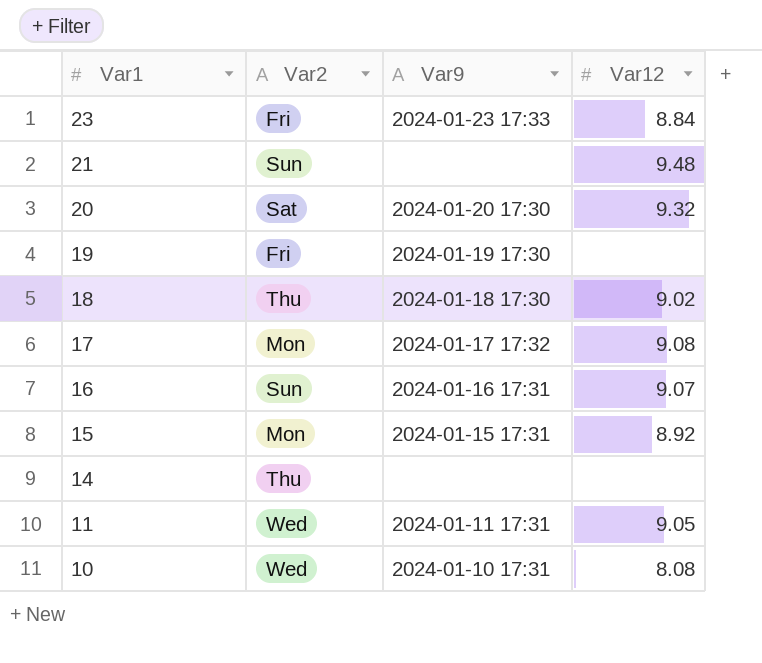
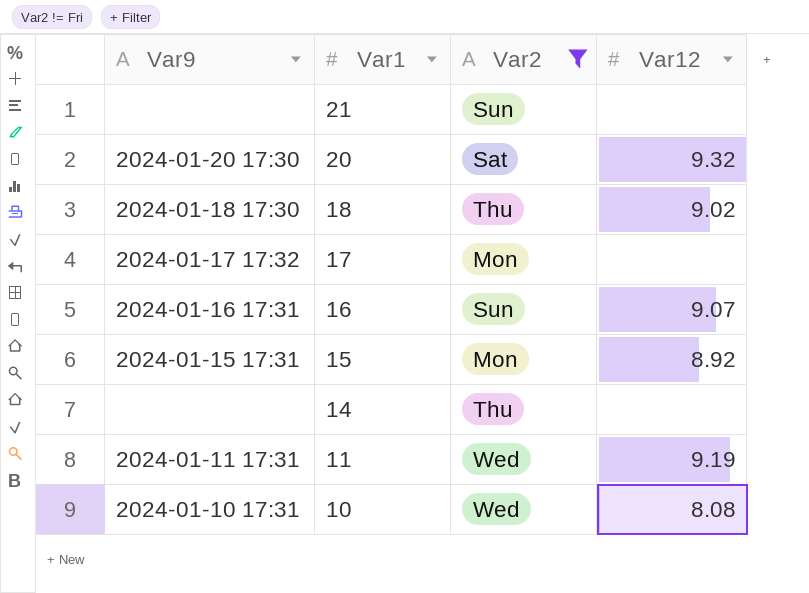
filter: none -> Var2 != Fri
column Var9 | position: 3 -> 1
21 | Var12: 9.48 -> none
17 | Var12: 9.08 -> none
11 | Var12: 9.05 -> 9.19

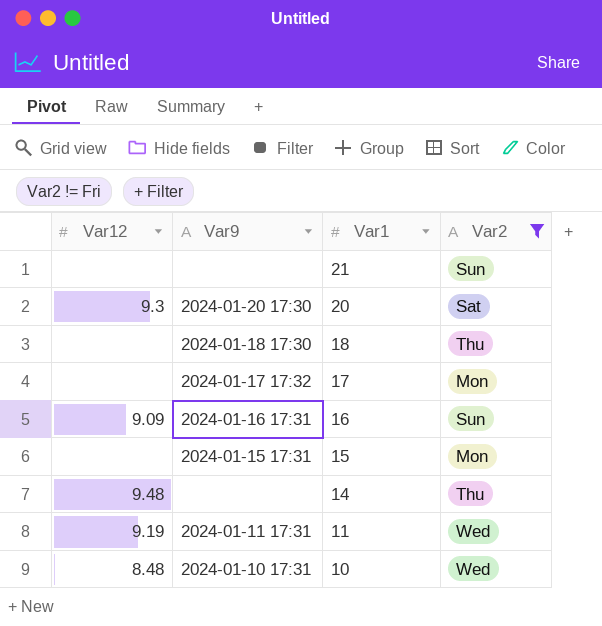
column Var12 | position: 4 -> 1
20 | Var12: 9.32 -> 9.3
18 | Var12: 9.02 -> none
16 | Var12: 9.07 -> 9.09
15 | Var12: 8.92 -> none
14 | Var12: none -> 9.48
10 | Var12: 8.08 -> 8.48

